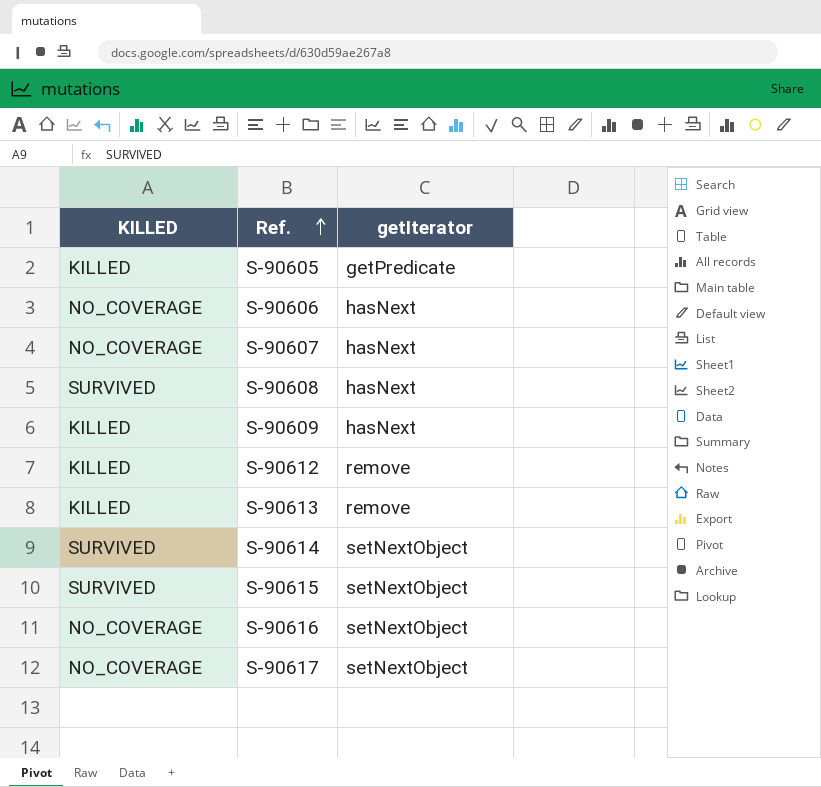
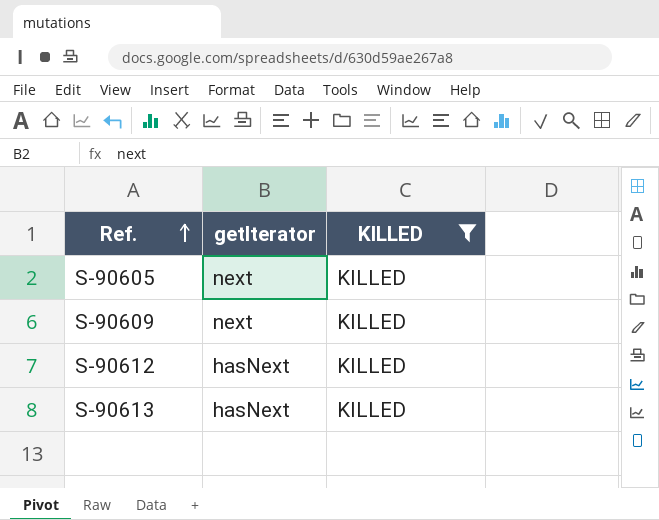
filter: none -> KILLED = KILLED
column KILLED | position: 1 -> 3
S-90605 | getIterator: getPredicate -> next
S-90609 | getIterator: hasNext -> next
S-90612 | getIterator: remove -> hasNext
S-90613 | getIterator: remove -> hasNext

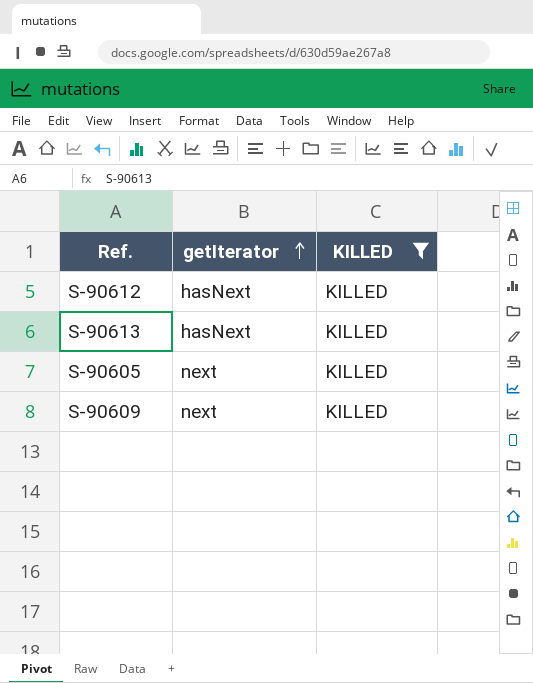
row order: Ref. ascending -> getIterator ascending

